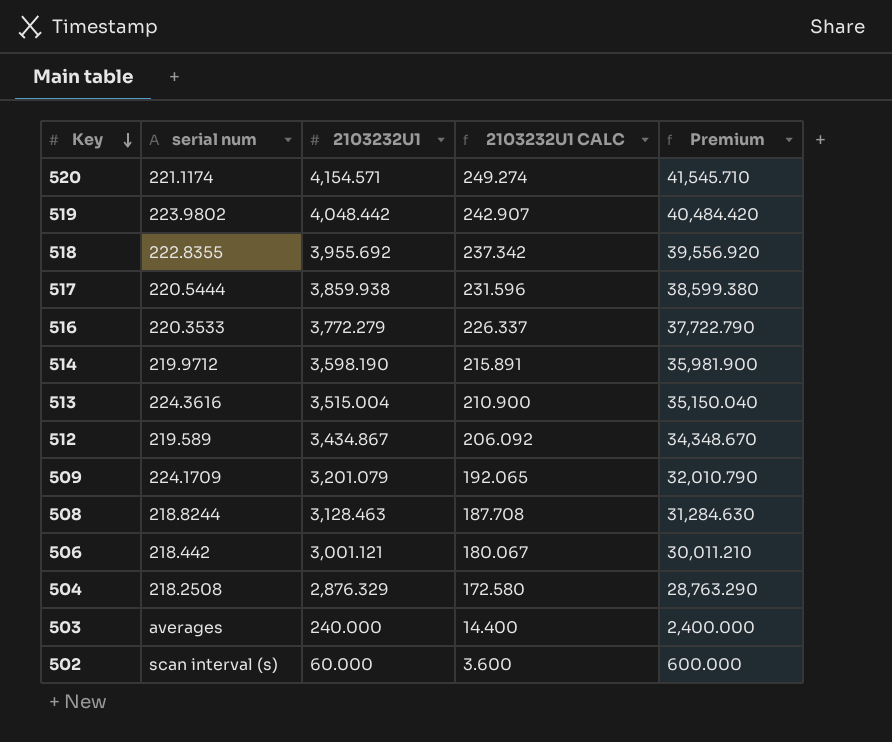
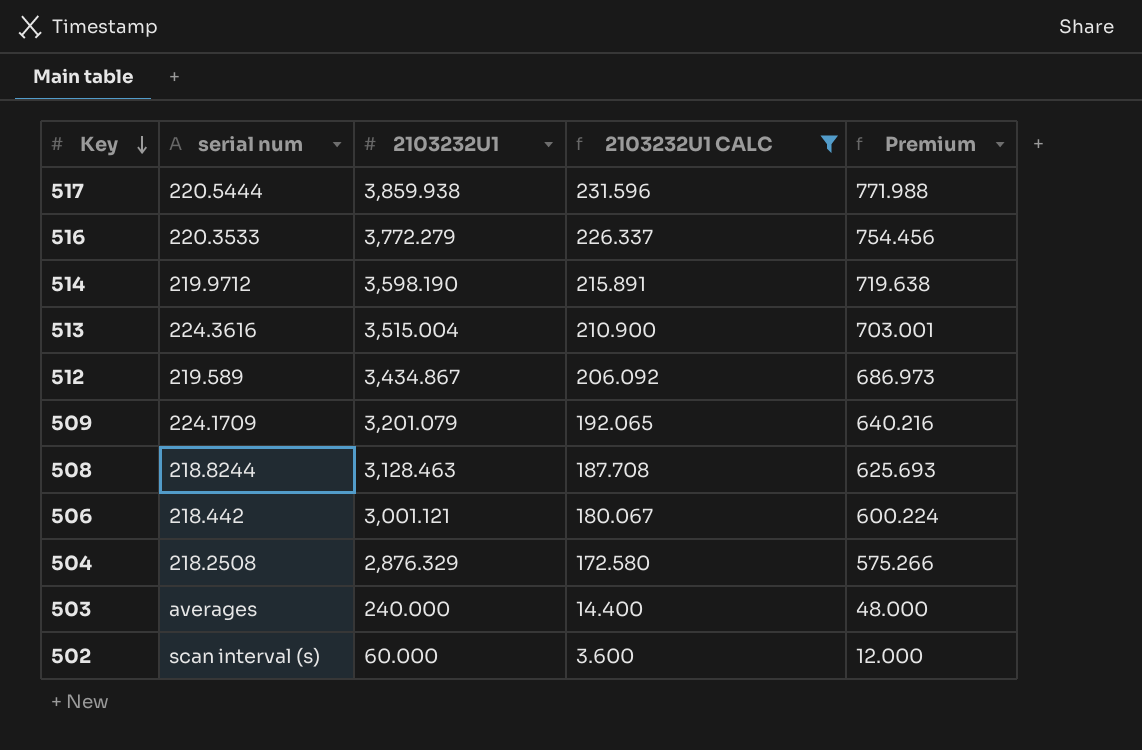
filter: none -> 2103232U1 CALC <= 231.596
column Premium | formula: [2103232U1] * 10 -> [2103232U1] * 0.2

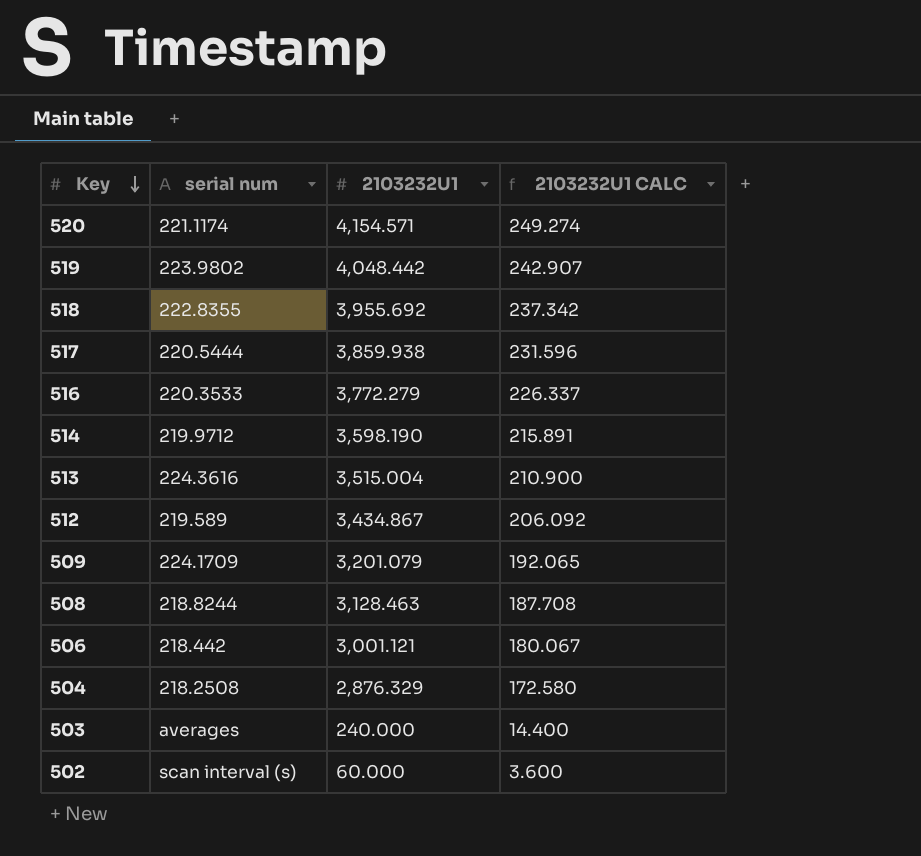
filter: 2103232U1 CALC <= 231.596 -> none
column Premium | formula: [2103232U1] * 0.2 -> none

